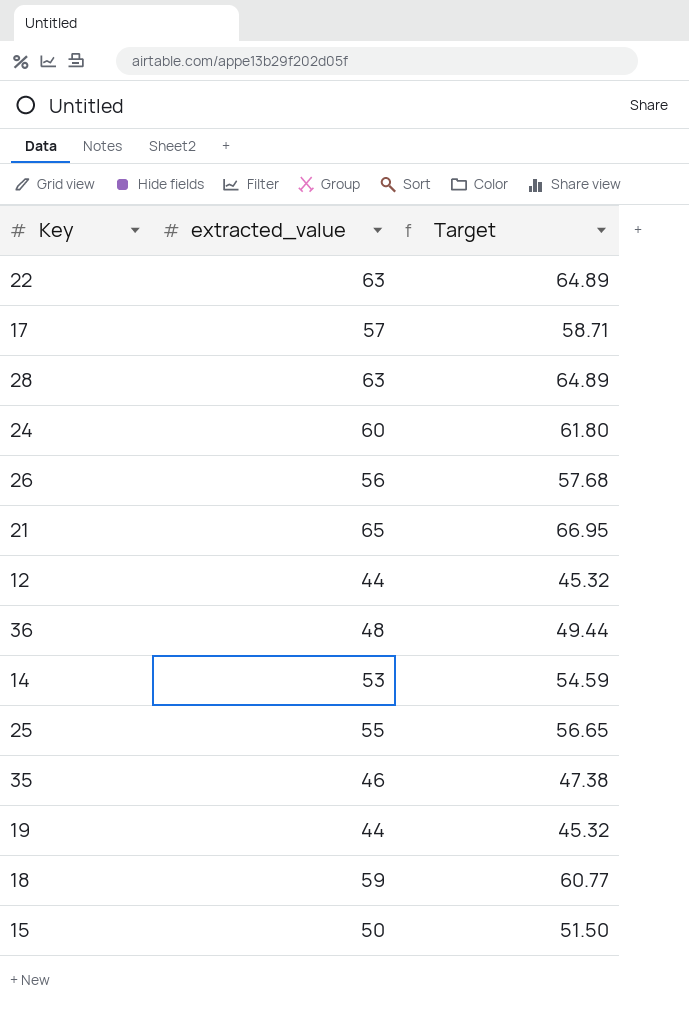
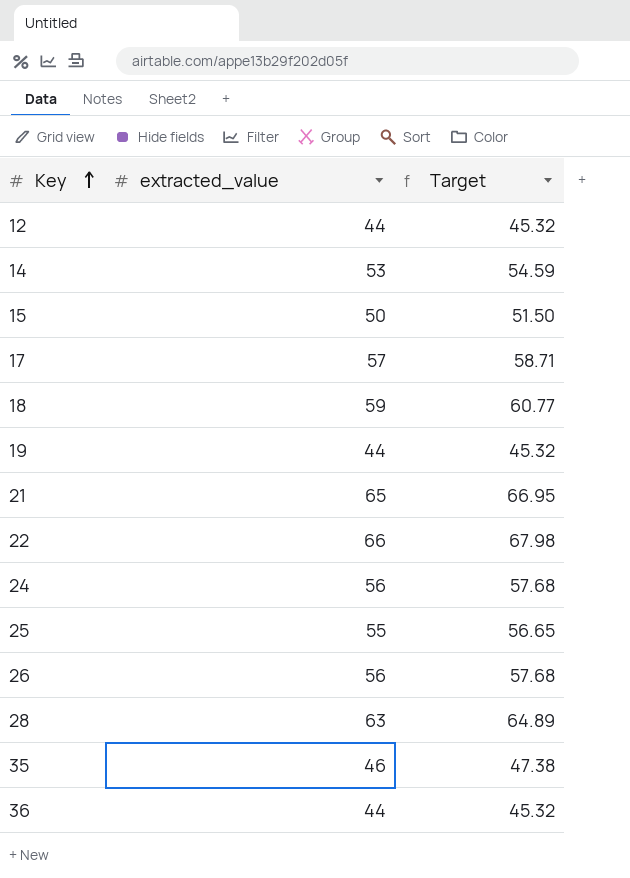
row order: none -> Key ascending
22 | extracted_value: 63 -> 66
22 | Target: 64.89 -> 67.98
24 | extracted_value: 60 -> 56
24 | Target: 61.80 -> 57.68
36 | extracted_value: 48 -> 44
36 | Target: 49.44 -> 45.32

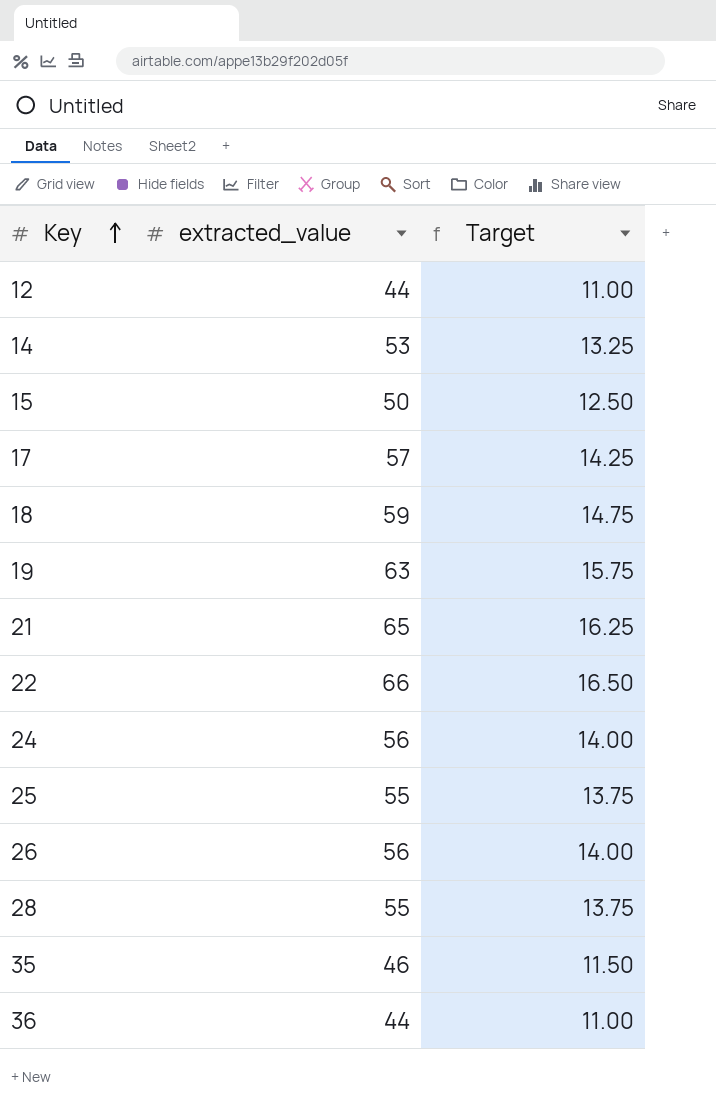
column Target | formula: [extracted_value] * 1.03 -> [extracted_value] * 0.25
19 | extracted_value: 44 -> 63
28 | extracted_value: 63 -> 55

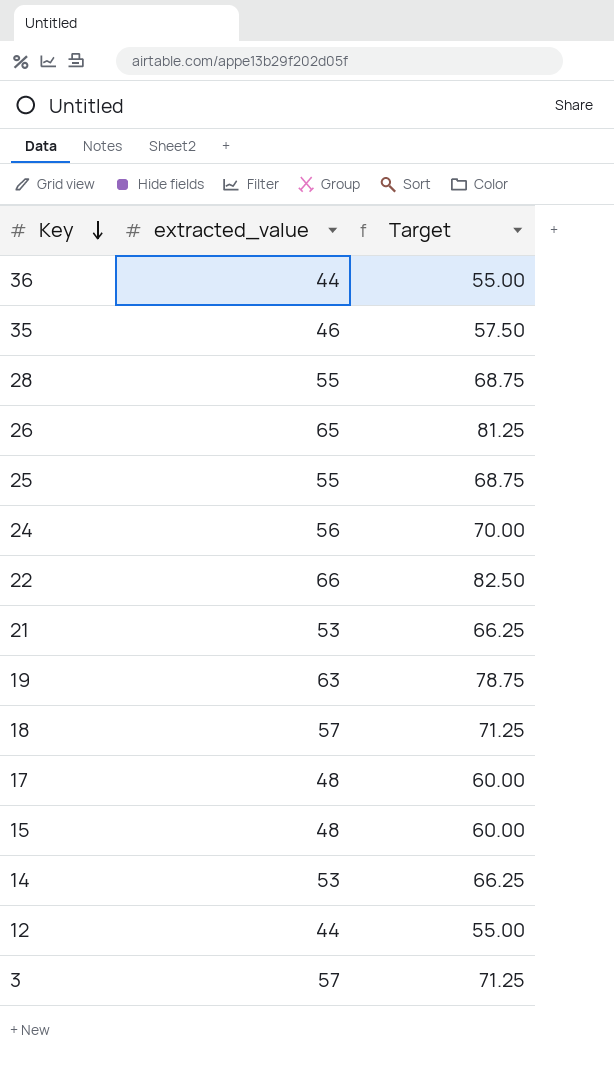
row order: Key ascending -> Key descending
column Target | formula: [extracted_value] * 0.25 -> [extracted_value] * 1.25
26 | extracted_value: 56 -> 65
21 | extracted_value: 65 -> 53
18 | extracted_value: 59 -> 57
17 | extracted_value: 57 -> 48
15 | extracted_value: 50 -> 48
row 3: none -> 57 | 71.25

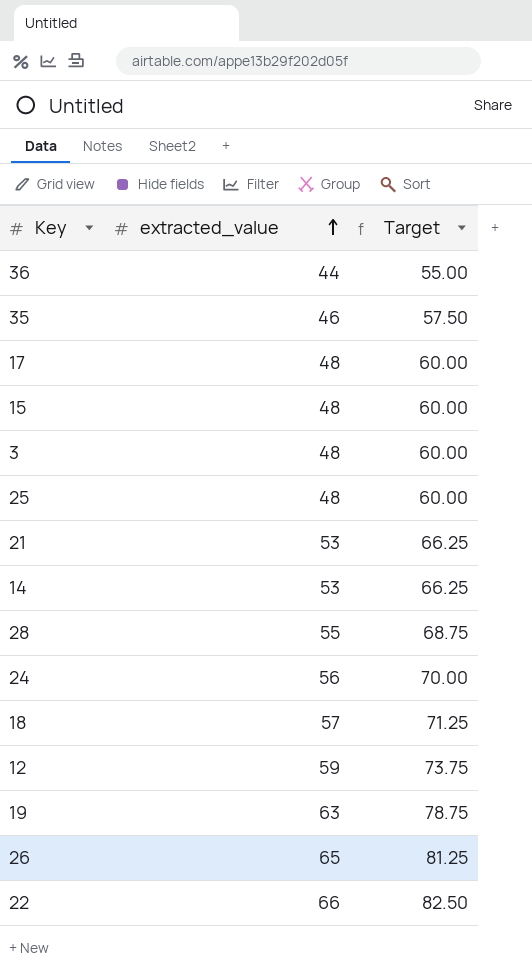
row order: Key descending -> extracted_value ascending
3 | extracted_value: 57 -> 48
3 | Target: 71.25 -> 60.00
25 | extracted_value: 55 -> 48
25 | Target: 68.75 -> 60.00
12 | extracted_value: 44 -> 59
12 | Target: 55.00 -> 73.75

